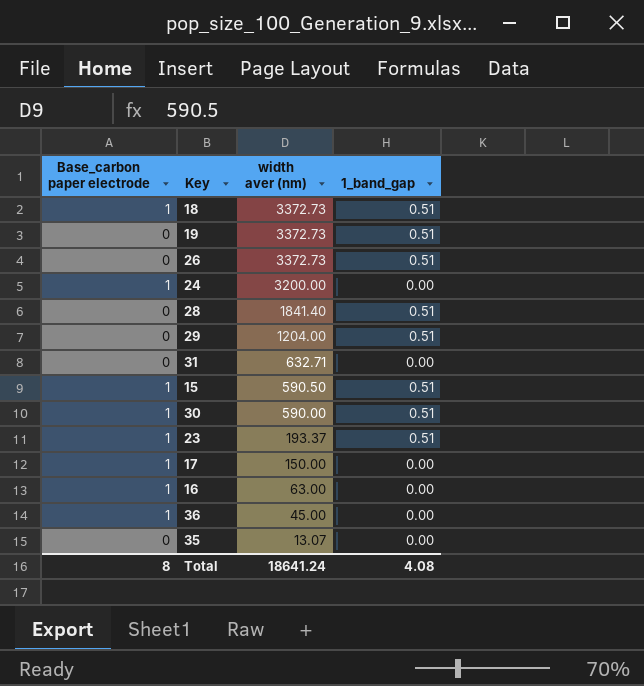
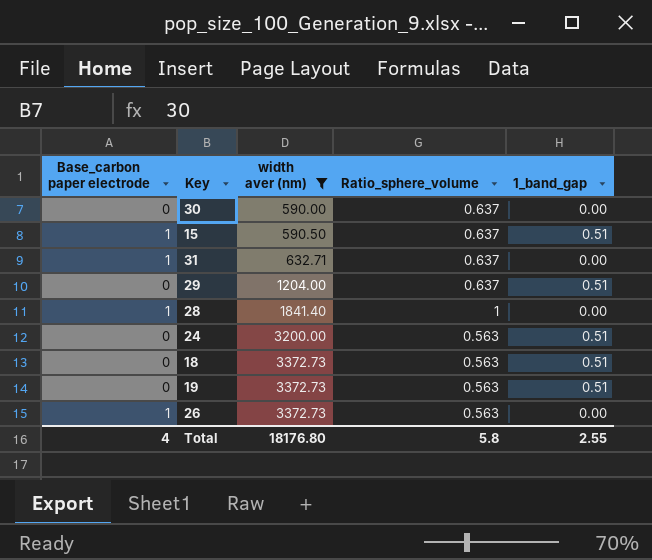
filter: none -> width aver (nm) >= 590.00
row order: width aver (nm) descending -> width aver (nm) ascending
column Ratio_sphere_volume | position: none -> 4
30 | Base_carbon paper electrode: 1 -> 0
30 | 1_band_gap: 0.51 -> 0.00
31 | Base_carbon paper electrode: 0 -> 1
28 | Base_carbon paper electrode: 0 -> 1
28 | 1_band_gap: 0.51 -> 0.00
24 | Base_carbon paper electrode: 1 -> 0
24 | 1_band_gap: 0.00 -> 0.51
18 | Base_carbon paper electrode: 1 -> 0
26 | Base_carbon paper electrode: 0 -> 1
26 | 1_band_gap: 0.51 -> 0.00
Total | Base_carbon paper electrode: 8 -> 4
Total | width aver (nm): 18641.24 -> 18176.80
Total | 1_band_gap: 4.08 -> 2.55

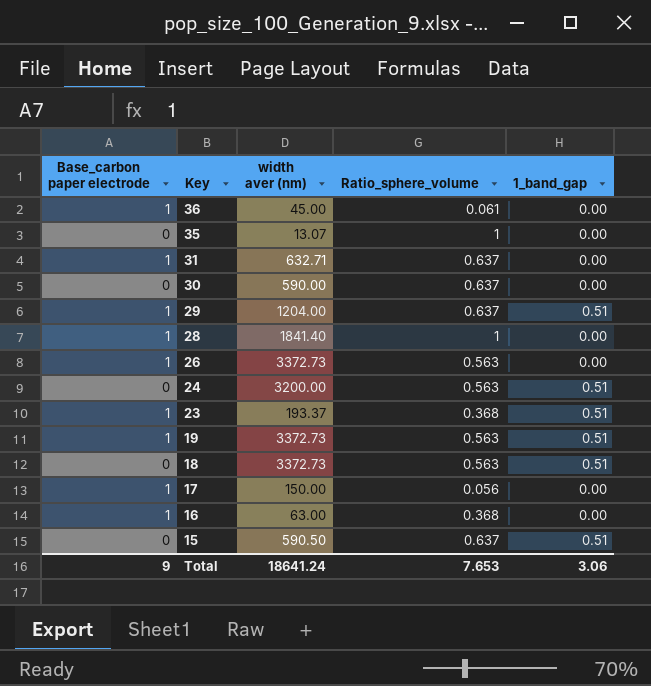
filter: width aver (nm) >= 590.00 -> none
row order: width aver (nm) ascending -> Key descending
29 | Base_carbon paper electrode: 0 -> 1
19 | Base_carbon paper electrode: 0 -> 1
15 | Base_carbon paper electrode: 1 -> 0
Total | Base_carbon paper electrode: 4 -> 9
Total | width aver (nm): 18176.80 -> 18641.24
Total | Ratio_sphere_volume: 5.8 -> 7.653
Total | 1_band_gap: 2.55 -> 3.06

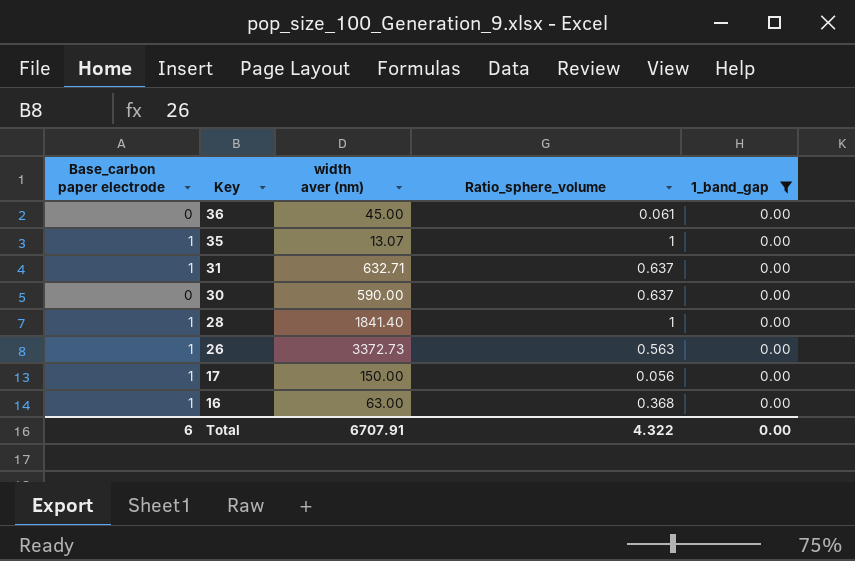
filter: none -> 1_band_gap = 0.00
36 | Base_carbon paper electrode: 1 -> 0
35 | Base_carbon paper electrode: 0 -> 1
Total | Base_carbon paper electrode: 9 -> 6
Total | width aver (nm): 18641.24 -> 6707.91
Total | Ratio_sphere_volume: 7.653 -> 4.322
Total | 1_band_gap: 3.06 -> 0.00

